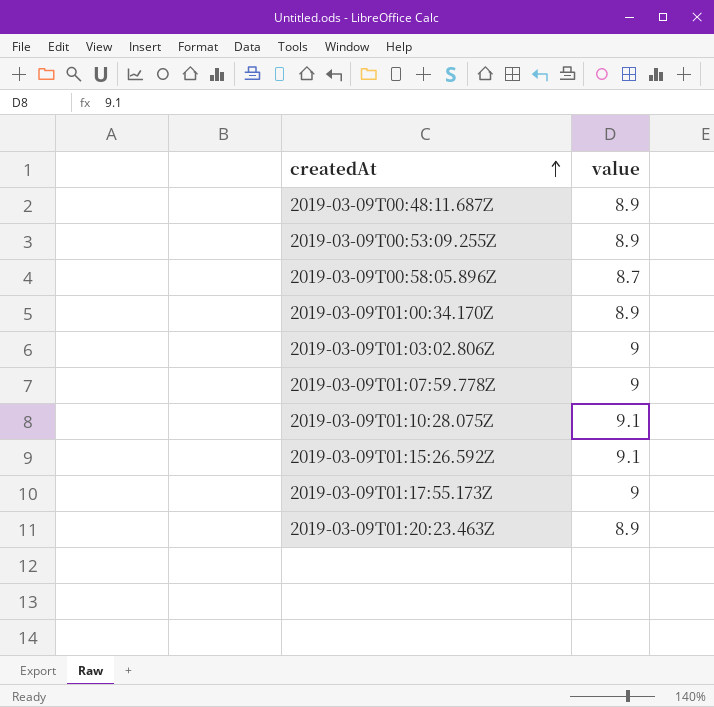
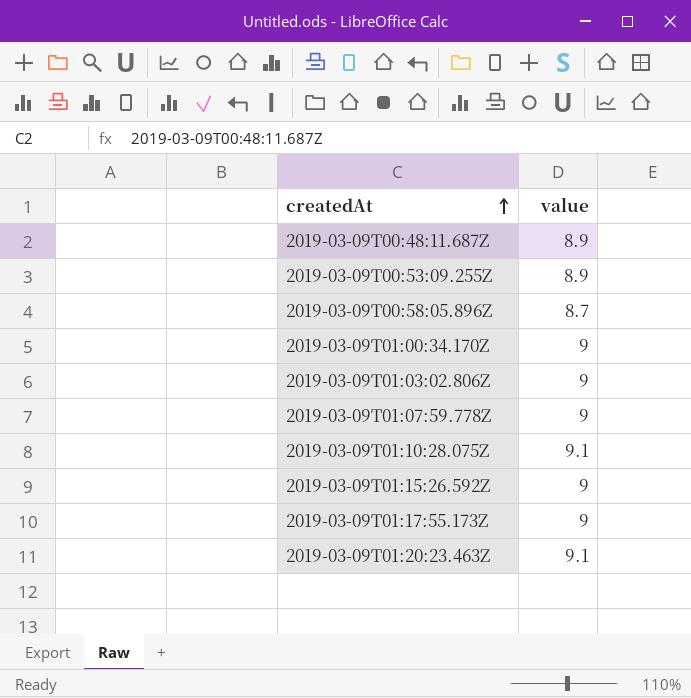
2019-03-09T01:00:34.170Z | value: 8.9 -> 9
2019-03-09T01:15:26.592Z | value: 9.1 -> 9
2019-03-09T01:20:23.463Z | value: 8.9 -> 9.1

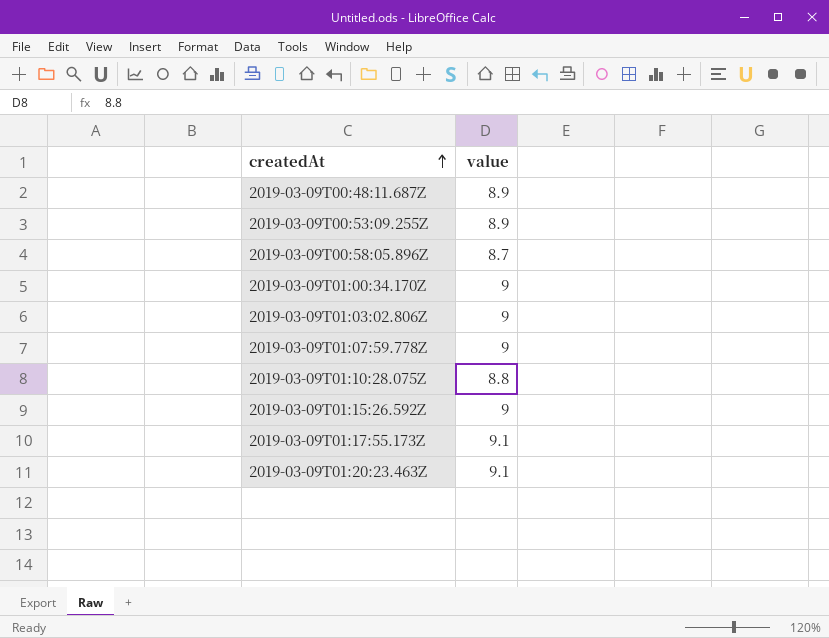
2019-03-09T01:10:28.075Z | value: 9.1 -> 8.8
2019-03-09T01:17:55.173Z | value: 9 -> 9.1

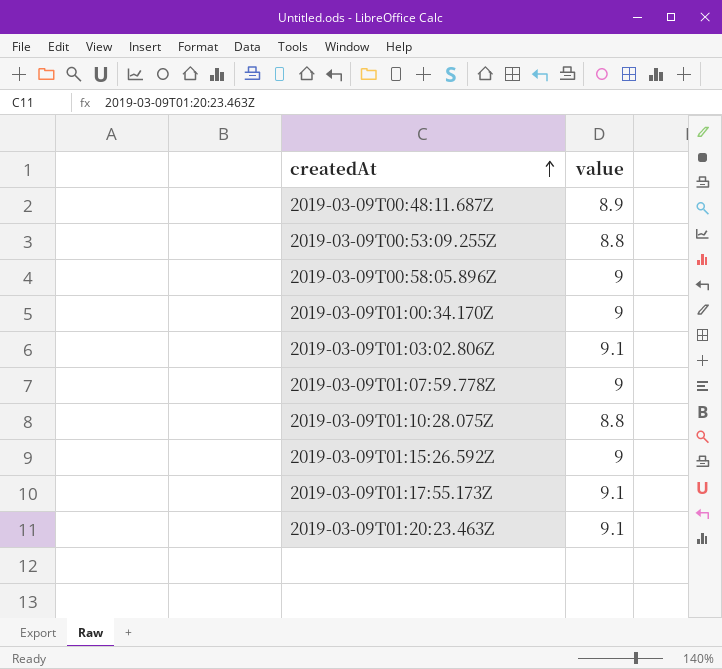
2019-03-09T00:53:09.255Z | value: 8.9 -> 8.8
2019-03-09T00:58:05.896Z | value: 8.7 -> 9
2019-03-09T01:03:02.806Z | value: 9 -> 9.1

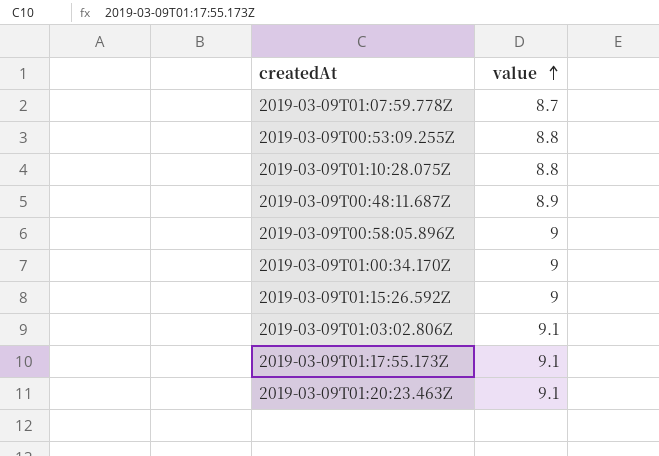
row order: createdAt ascending -> value ascending
2019-03-09T01:07:59.778Z | value: 9 -> 8.7

